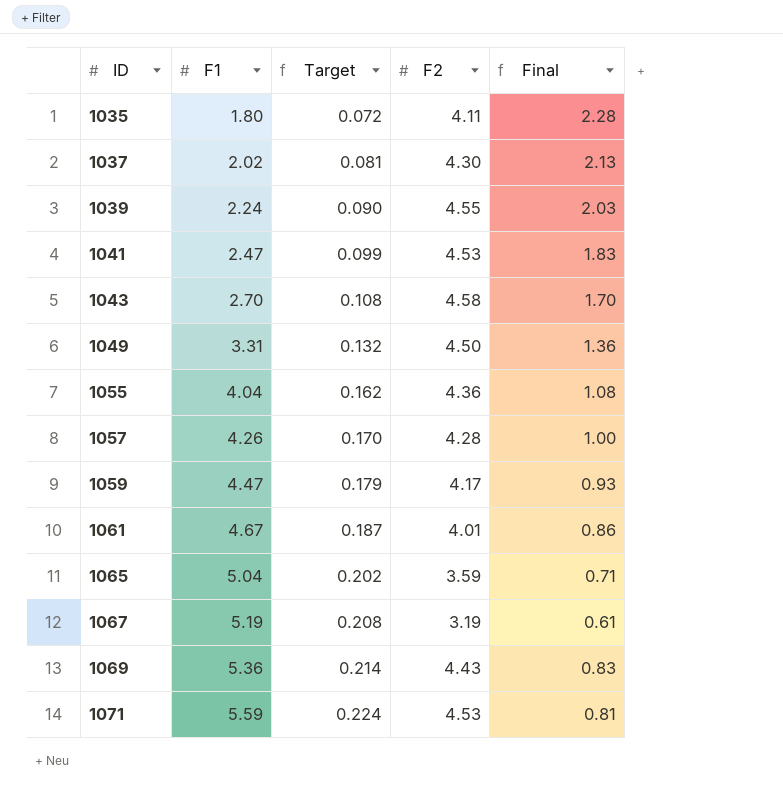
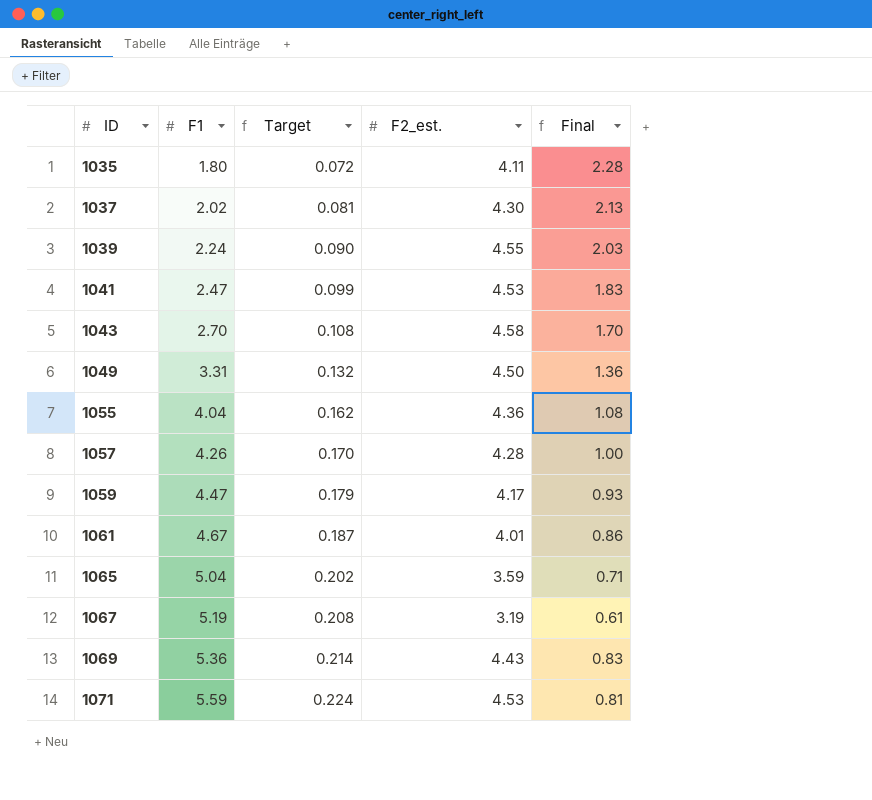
column name: F2 -> F2_est.

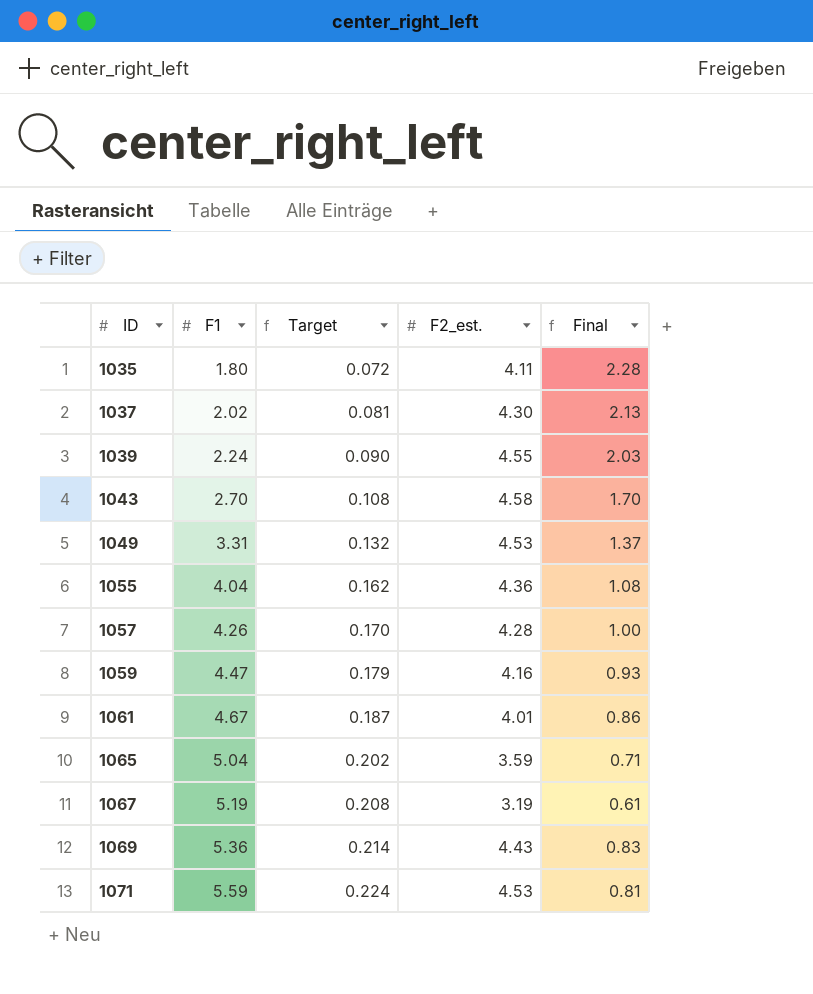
row 1041: 2.47 | 0.099 | 4.53 | 1.83 -> none
1049 | F2_est.: 4.50 -> 4.53
1049 | Final: 1.36 -> 1.37
1059 | F2_est.: 4.17 -> 4.16

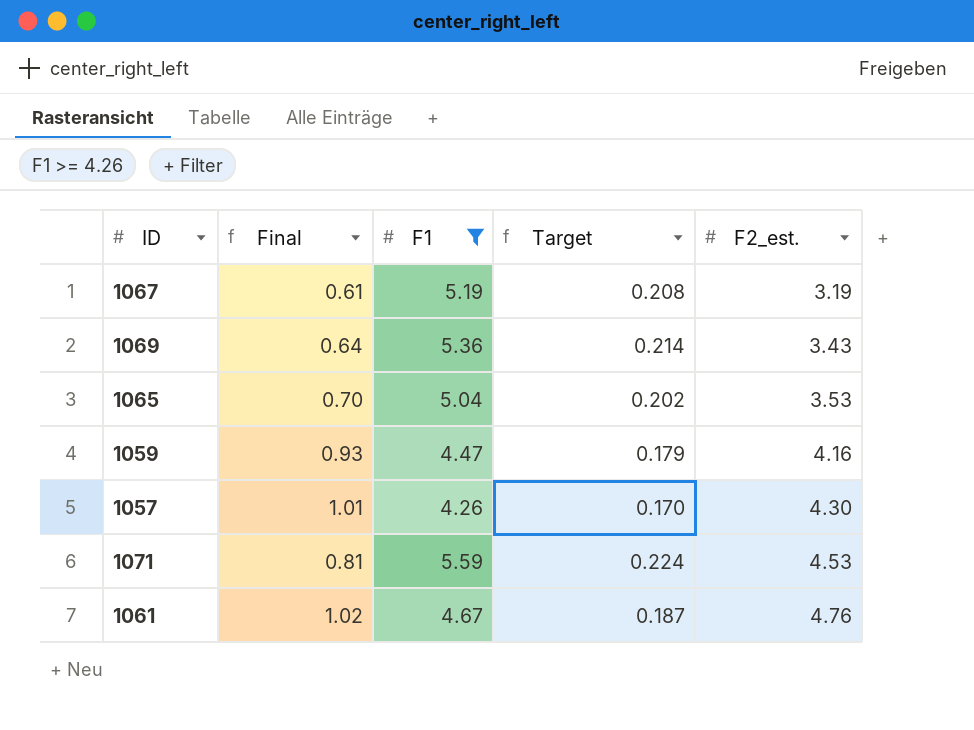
filter: none -> F1 >= 4.26
row order: ID ascending -> F2_est. ascending
column Final | position: 5 -> 2
1069 | Final: 0.83 -> 0.64
1069 | F2_est.: 4.43 -> 3.43
1065 | Final: 0.71 -> 0.70
1065 | F2_est.: 3.59 -> 3.53
1057 | Final: 1.00 -> 1.01
1057 | F2_est.: 4.28 -> 4.30
1061 | Final: 0.86 -> 1.02
1061 | F2_est.: 4.01 -> 4.76

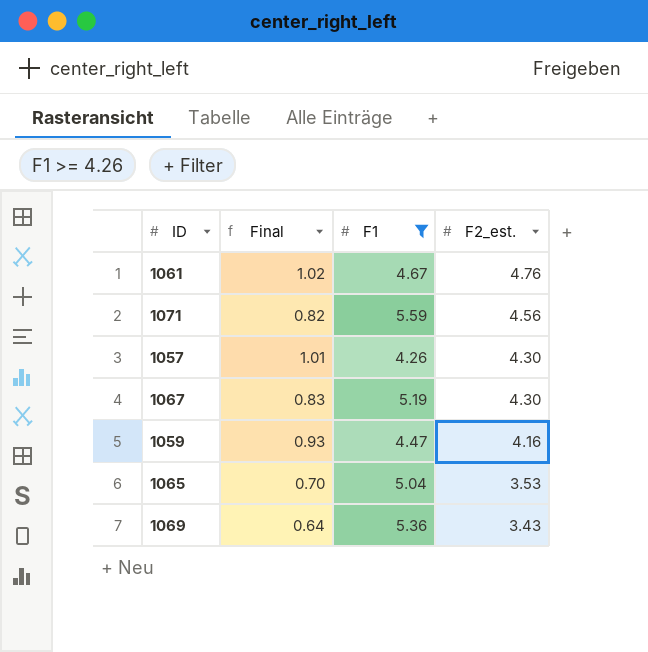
row order: F2_est. ascending -> F2_est. descending
column Target | formula: [F1] * 0.04 -> none
1071 | Final: 0.81 -> 0.82
1071 | F2_est.: 4.53 -> 4.56
1067 | Final: 0.61 -> 0.83
1067 | F2_est.: 3.19 -> 4.30

